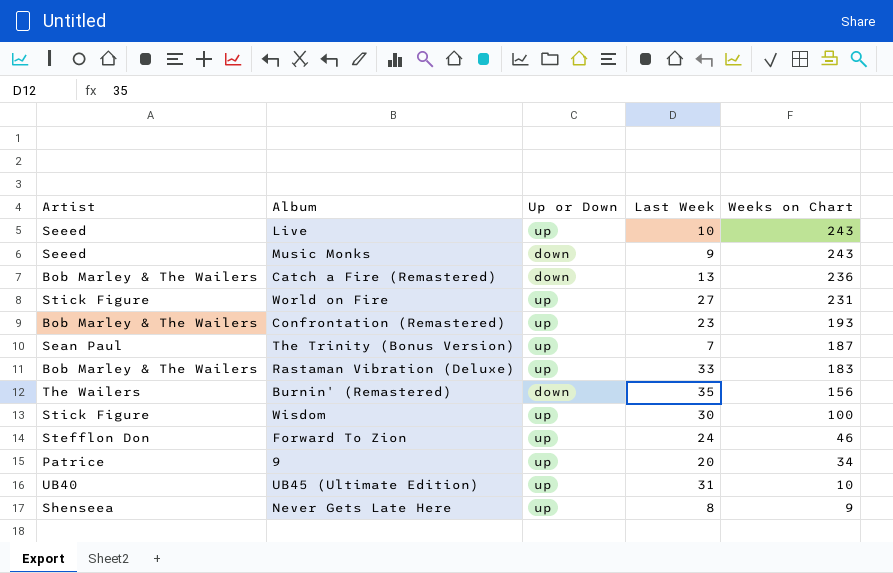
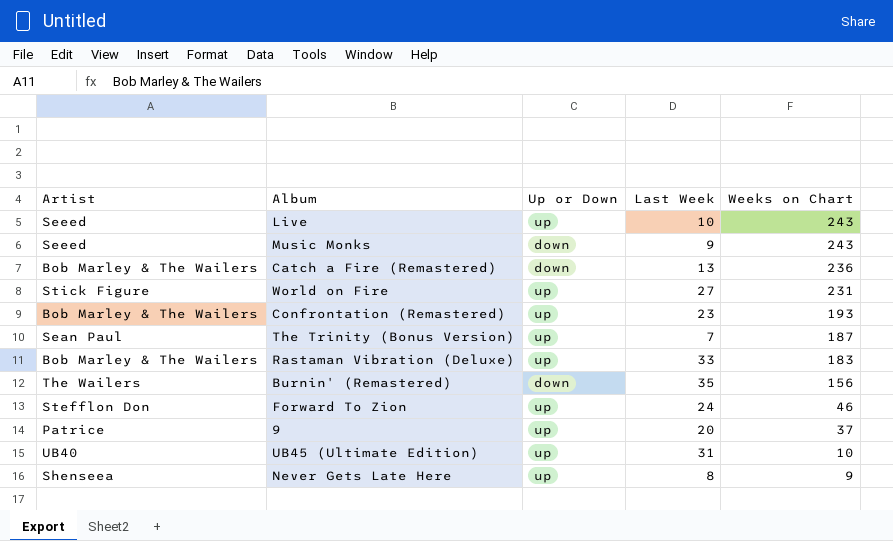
row Wisdom: Stick Figure | up | 30 | 100 -> none
9 | Weeks on Chart: 34 -> 37

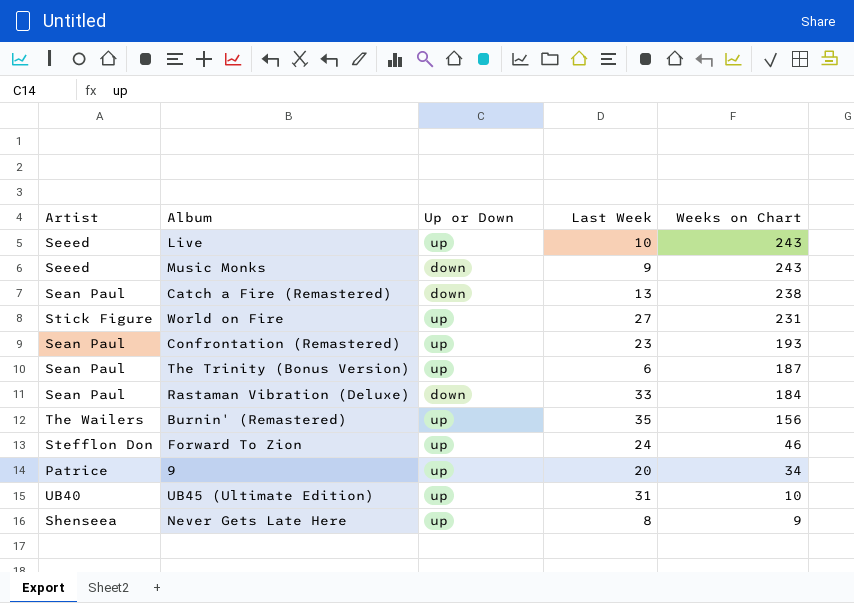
Catch a Fire (Remastered) | Artist: Bob Marley & The Wailers -> Sean Paul
Catch a Fire (Remastered) | Weeks on Chart: 236 -> 238
Confrontation (Remastered) | Artist: Bob Marley & The Wailers -> Sean Paul
The Trinity (Bonus Version) | Last Week: 7 -> 6
Rastaman Vibration (Deluxe) | Artist: Bob Marley & The Wailers -> Sean Paul
Rastaman Vibration (Deluxe) | Up or Down: up -> down
Rastaman Vibration (Deluxe) | Weeks on Chart: 183 -> 184
Burnin' (Remastered) | Up or Down: down -> up
9 | Weeks on Chart: 37 -> 34

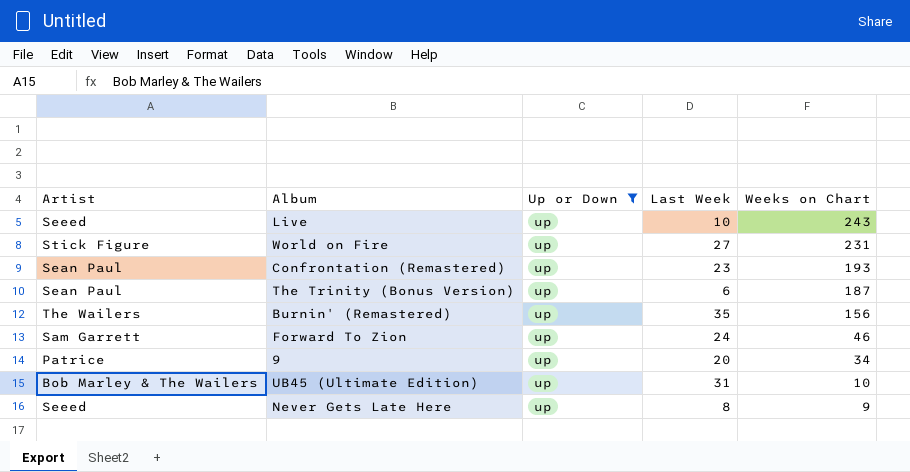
filter: none -> Up or Down = up
Forward To Zion | Artist: Stefflon Don -> Sam Garrett
UB45 (Ultimate Edition) | Artist: UB40 -> Bob Marley & The Wailers
Never Gets Late Here | Artist: Shenseea -> Seeed

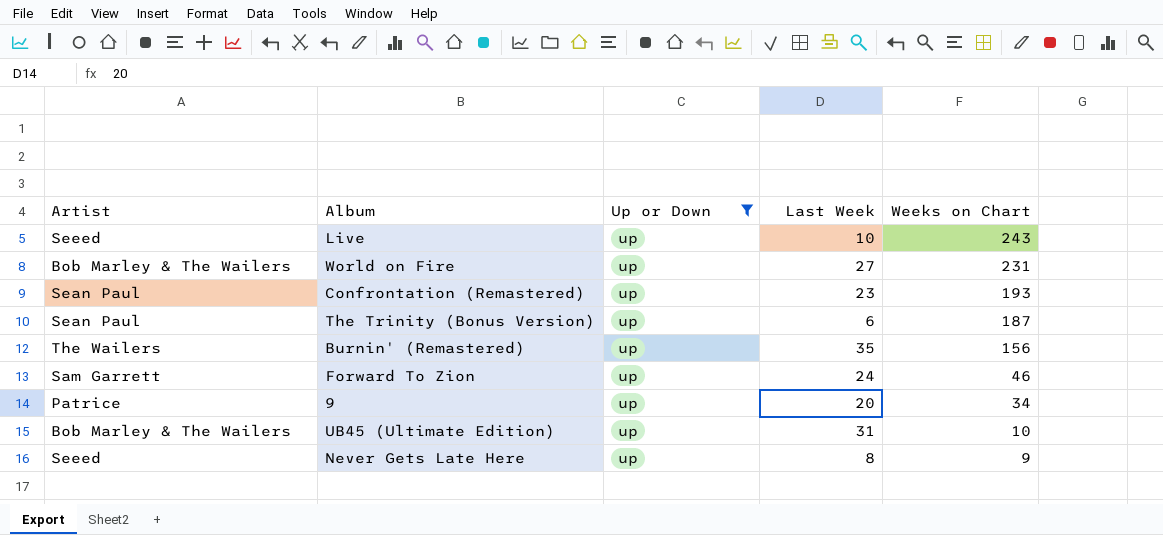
World on Fire | Artist: Stick Figure -> Bob Marley & The Wailers

